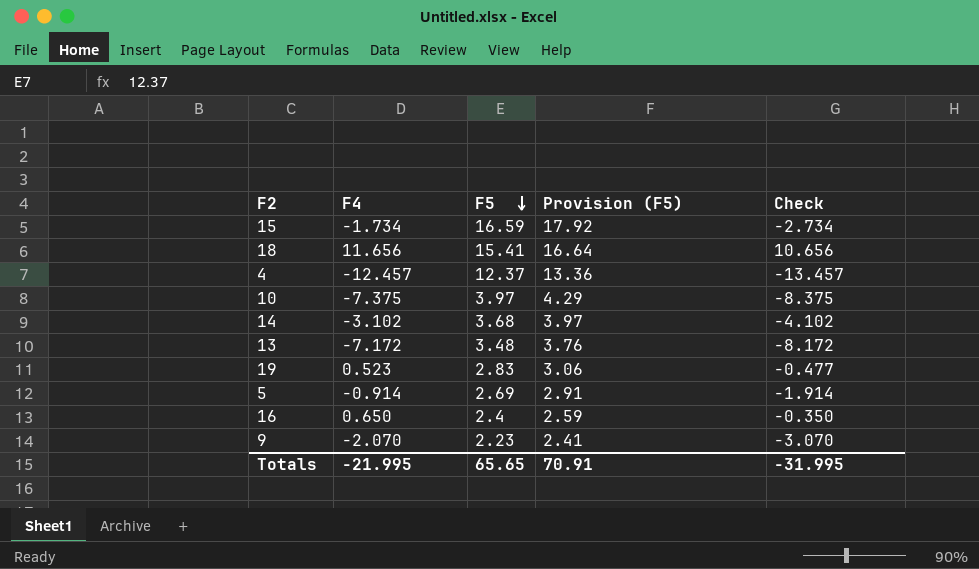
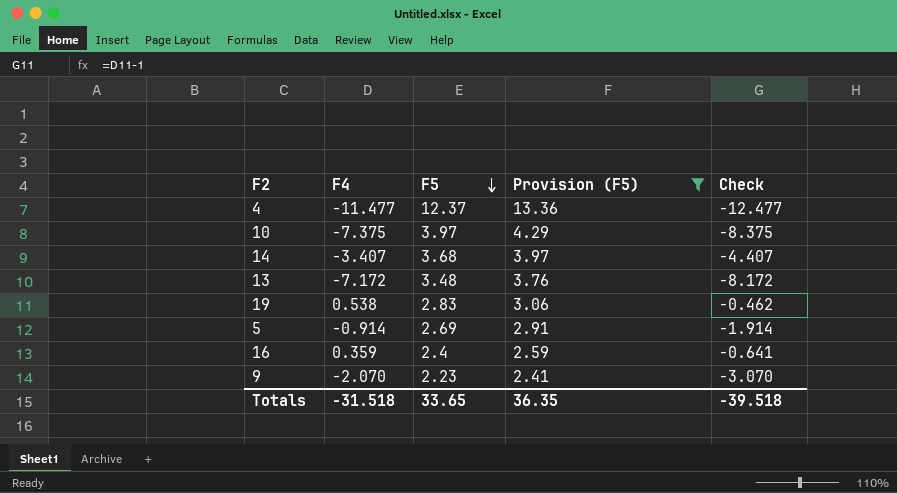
filter: none -> Provision (F5) <= 13.36
4 | F4: -12.457 -> -11.477
4 | Check: -13.457 -> -12.477
14 | F4: -3.102 -> -3.407
14 | Check: -4.102 -> -4.407
19 | F4: 0.523 -> 0.538
19 | Check: -0.477 -> -0.462
16 | F4: 0.650 -> 0.359
16 | Check: -0.350 -> -0.641
Totals | F4: -21.995 -> -31.518
Totals | F5: 65.65 -> 33.65
Totals | Provision (F5): 70.91 -> 36.35
Totals | Check: -31.995 -> -39.518

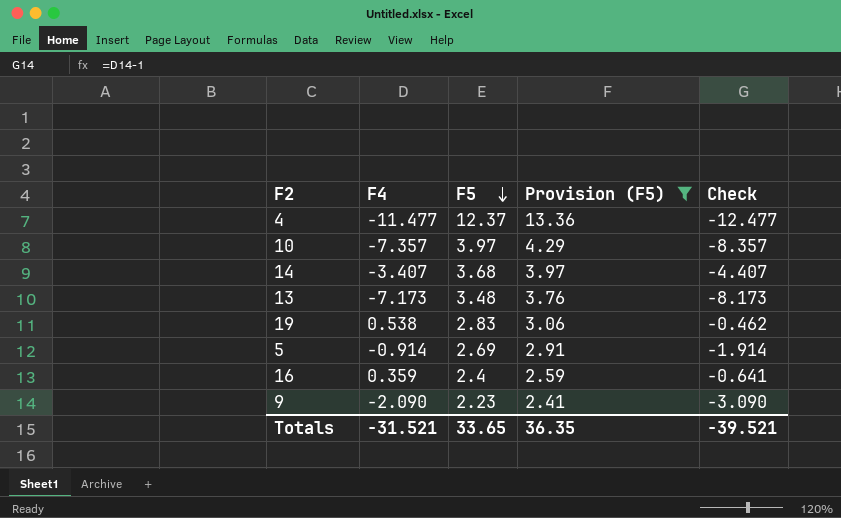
10 | F4: -7.375 -> -7.357
10 | Check: -8.375 -> -8.357
13 | F4: -7.172 -> -7.173
13 | Check: -8.172 -> -8.173
9 | F4: -2.070 -> -2.090
9 | Check: -3.070 -> -3.090
Totals | F4: -31.518 -> -31.521
Totals | Check: -39.518 -> -39.521

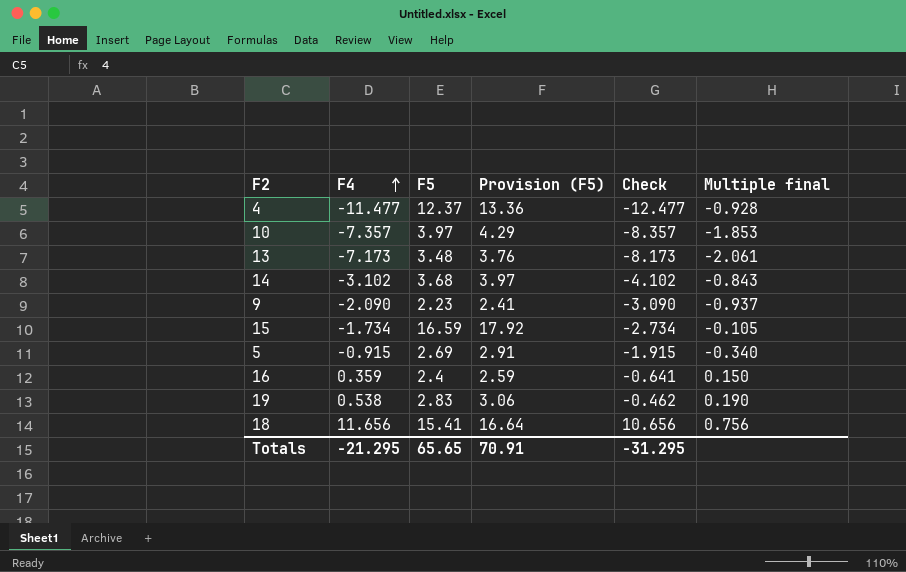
filter: Provision (F5) <= 13.36 -> none
row order: F5 descending -> F4 ascending
column Multiple final | formula: none -> [F4] / [F5]
14 | F4: -3.407 -> -3.102
14 | Check: -4.407 -> -4.102
5 | F4: -0.914 -> -0.915
5 | Check: -1.914 -> -1.915
Totals | F4: -31.521 -> -21.295
Totals | F5: 33.65 -> 65.65
Totals | Provision (F5): 36.35 -> 70.91
Totals | Check: -39.521 -> -31.295

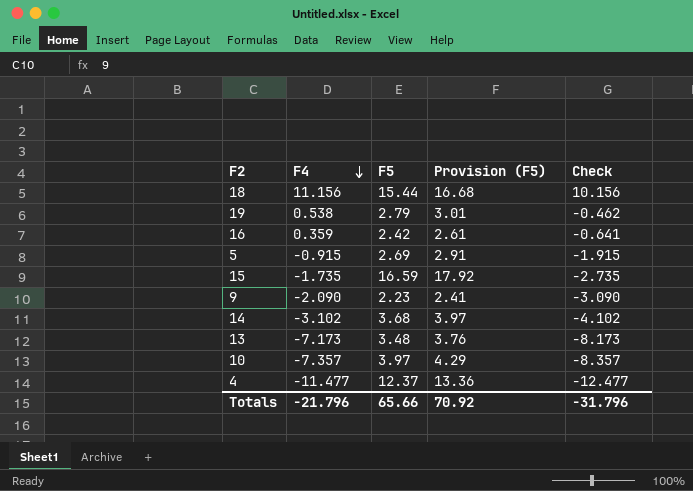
row order: F4 ascending -> F4 descending
column Multiple final | formula: [F4] / [F5] -> none
18 | F4: 11.656 -> 11.156
18 | F5: 15.41 -> 15.44
18 | Provision (F5): 16.64 -> 16.68
18 | Check: 10.656 -> 10.156
19 | F5: 2.83 -> 2.79
19 | Provision (F5): 3.06 -> 3.01
16 | F5: 2.4 -> 2.42
16 | Provision (F5): 2.59 -> 2.61
15 | F4: -1.734 -> -1.735
15 | Check: -2.734 -> -2.735
Totals | F4: -21.295 -> -21.796
Totals | F5: 65.65 -> 65.66
Totals | Provision (F5): 70.91 -> 70.92
Totals | Check: -31.295 -> -31.796

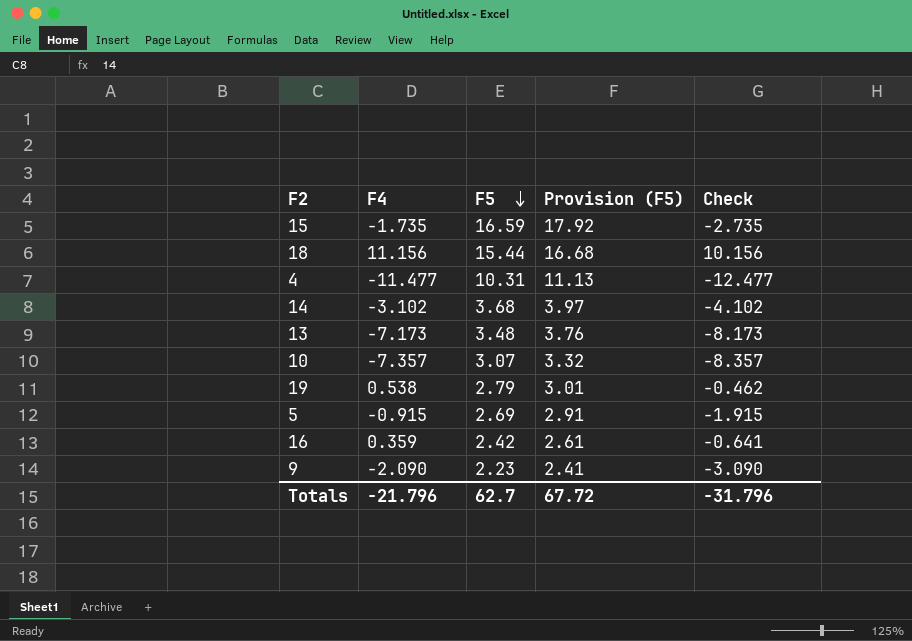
row order: F4 descending -> F5 descending
4 | F5: 12.37 -> 10.31
4 | Provision (F5): 13.36 -> 11.13
10 | F5: 3.97 -> 3.07
10 | Provision (F5): 4.29 -> 3.32
Totals | F5: 65.66 -> 62.7
Totals | Provision (F5): 70.92 -> 67.72

